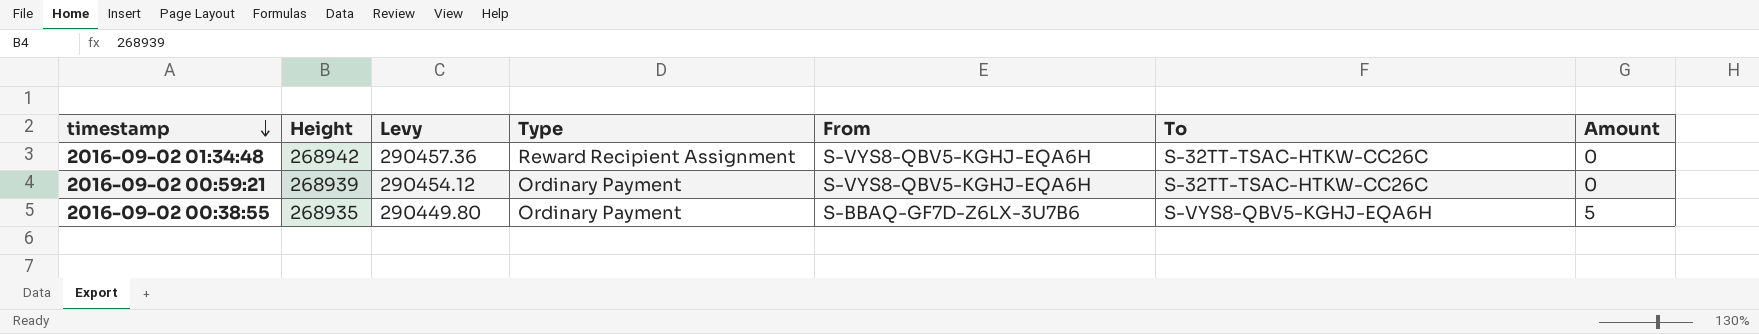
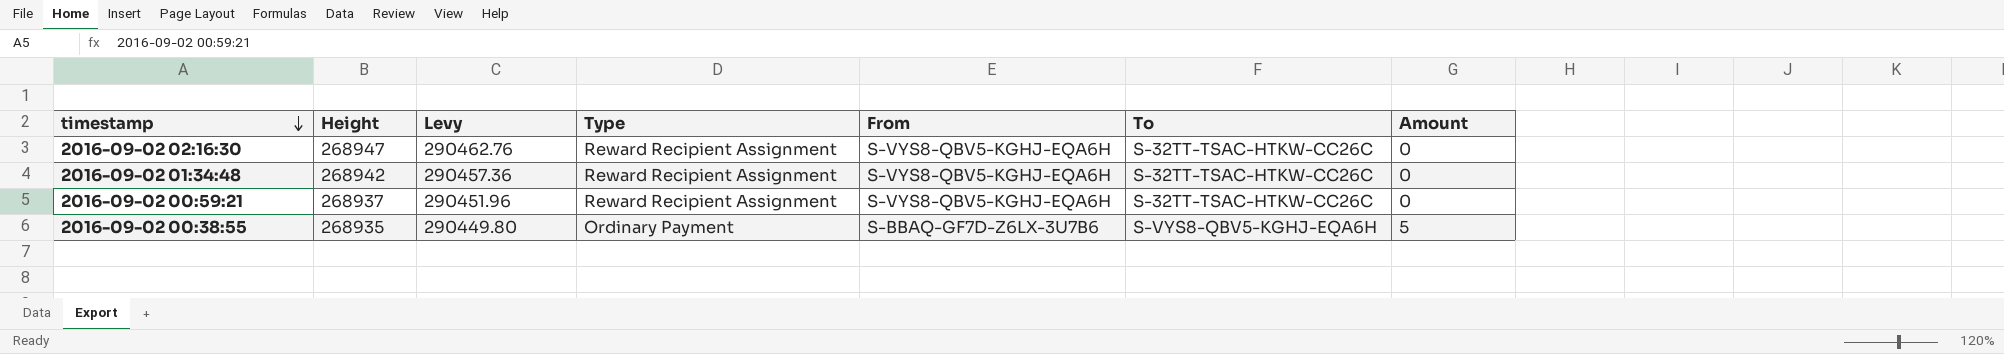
row 2016-09-02 02:16:30: none -> 268947 | 290462.76 | Reward Recipient Assignment | S-VYS8-QBV5-KGHJ-EQA6H | S-32TT-TSAC-HTKW-CC26C | 0
2016-09-02 00:59:21 | Height: 268939 -> 268937
2016-09-02 00:59:21 | Levy: 290454.12 -> 290451.96
2016-09-02 00:59:21 | Type: Ordinary Payment -> Reward Recipient Assignment

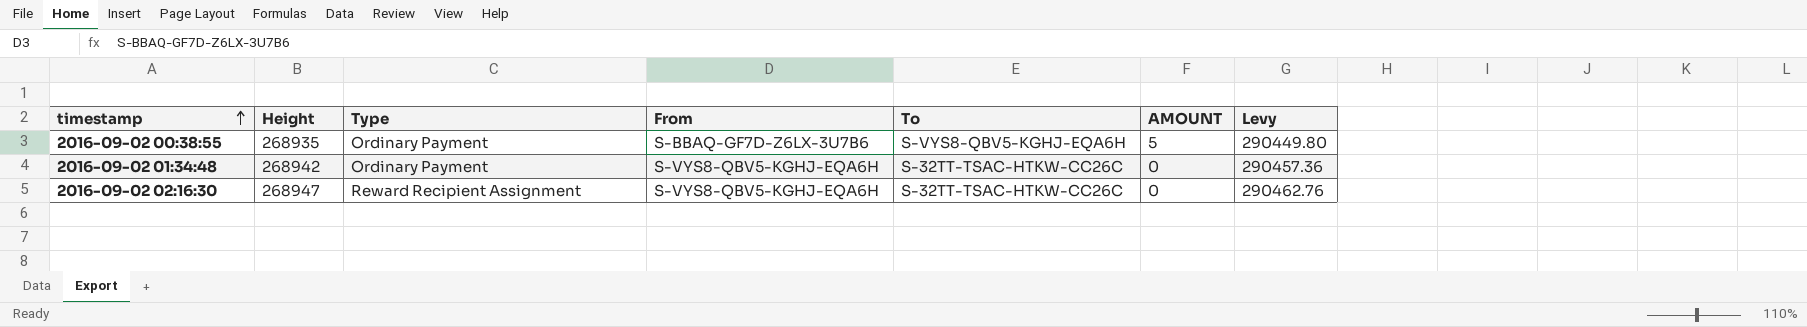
row order: timestamp descending -> timestamp ascending
column name: Amount -> AMOUNT
column Levy | position: 3 -> 7
row 2016-09-02 00:59:21: 268937 | 290451.96 | Reward Recipient Assignment | S-VYS8-QBV5-KGHJ-EQA6H | S-32TT-TSAC-HTKW-CC26C | 0 -> none
2016-09-02 01:34:48 | Type: Reward Recipient Assignment -> Ordinary Payment

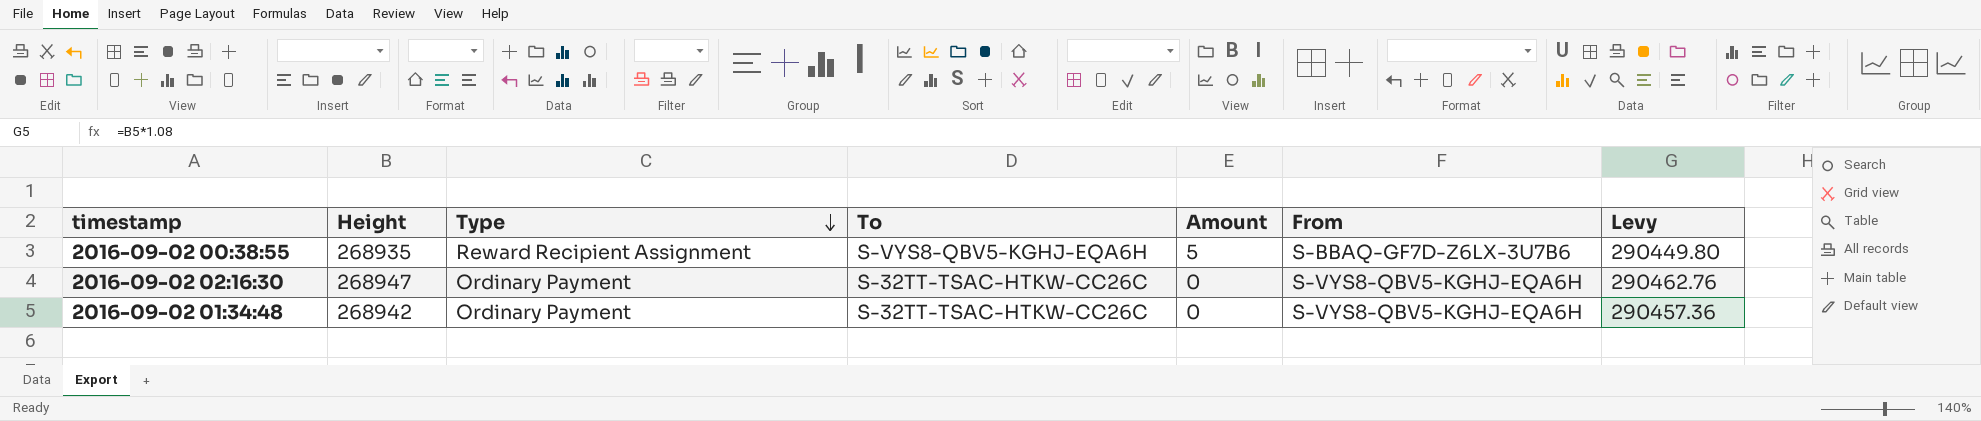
row order: timestamp ascending -> Type descending
column name: AMOUNT -> Amount
column From | position: 4 -> 6
2016-09-02 00:38:55 | Type: Ordinary Payment -> Reward Recipient Assignment
2016-09-02 02:16:30 | Type: Reward Recipient Assignment -> Ordinary Payment

